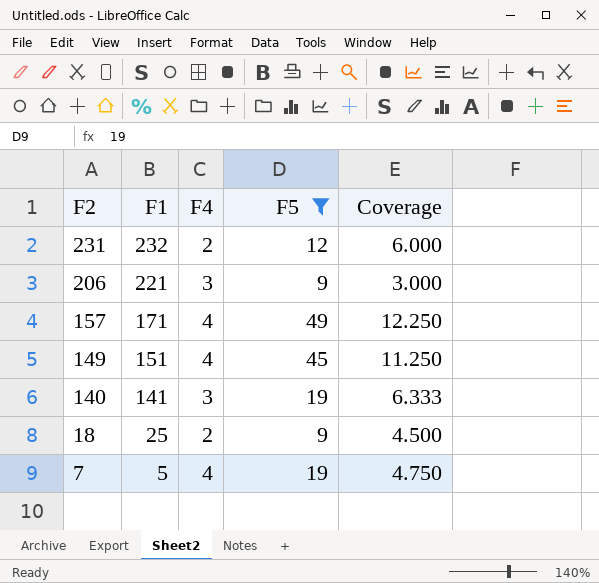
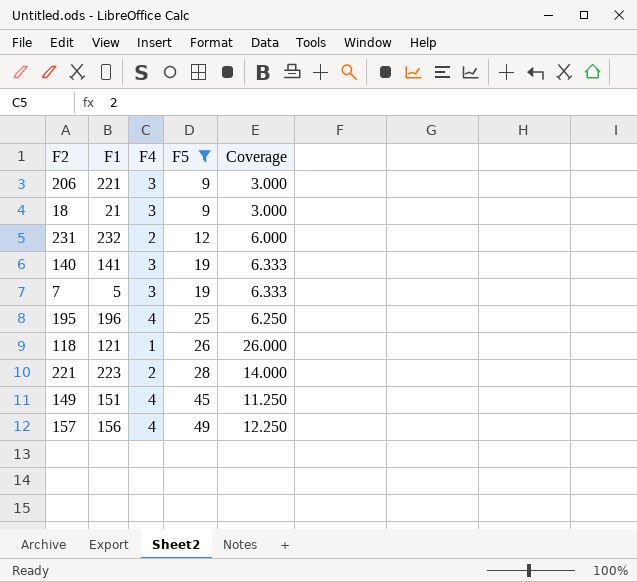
row order: F2 descending -> F5 ascending
18 | F1: 25 -> 21
18 | F4: 2 -> 3
18 | Coverage: 4.500 -> 3.000
7 | F4: 4 -> 3
7 | Coverage: 4.750 -> 6.333
row 195: none -> 196 | 4 | 25 | 6.250
row 118: none -> 121 | 1 | 26 | 26.000
row 221: none -> 223 | 2 | 28 | 14.000
157 | F1: 171 -> 156

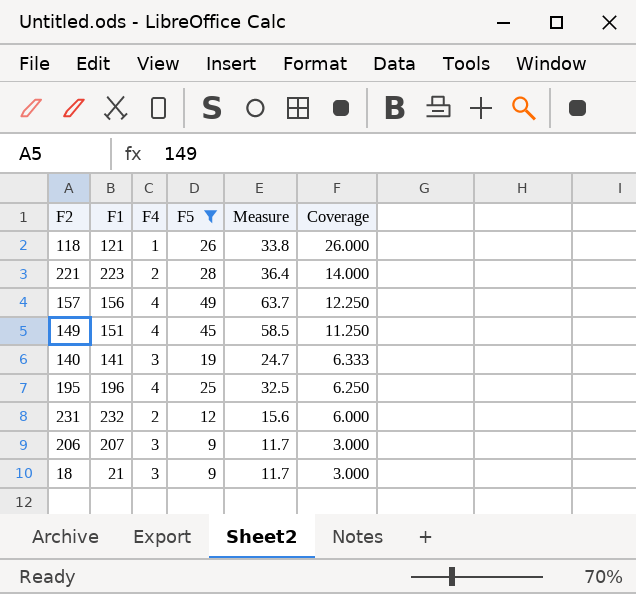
row order: F5 ascending -> Coverage descending
column Measure | formula: none -> [F5] * 1.3
row 7: 5 | 3 | 19 | 6.333 -> none
206 | F1: 221 -> 207

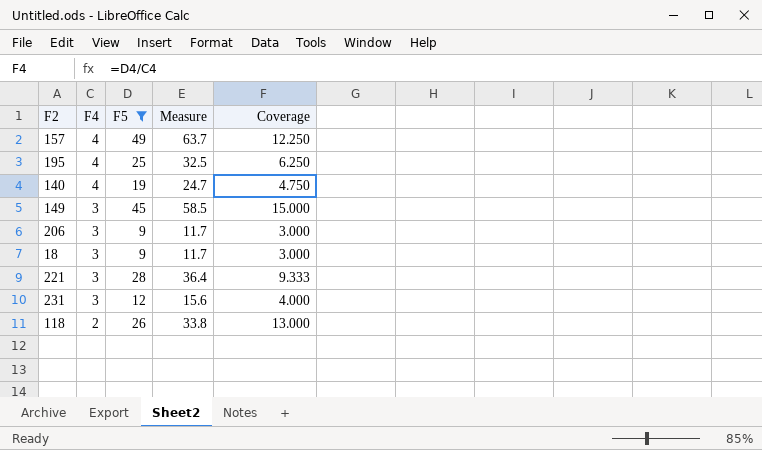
row order: Coverage descending -> F4 descending
column F1 | position: 2 -> none
140 | F4: 3 -> 4
140 | Coverage: 6.333 -> 4.750
149 | F4: 4 -> 3
149 | Coverage: 11.250 -> 15.000
221 | F4: 2 -> 3
221 | Coverage: 14.000 -> 9.333
231 | F4: 2 -> 3
231 | Coverage: 6.000 -> 4.000
118 | F4: 1 -> 2
118 | Coverage: 26.000 -> 13.000

